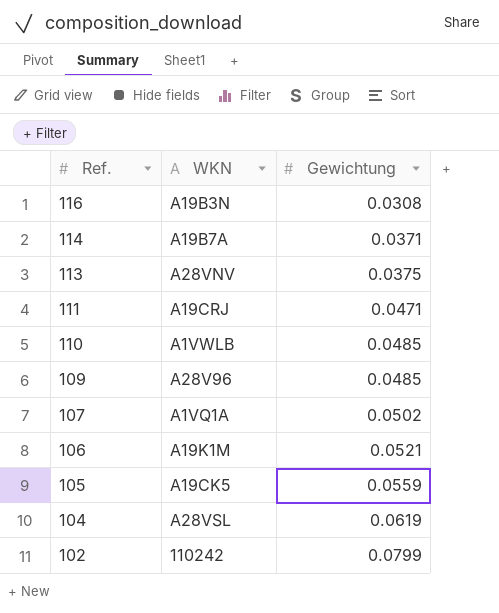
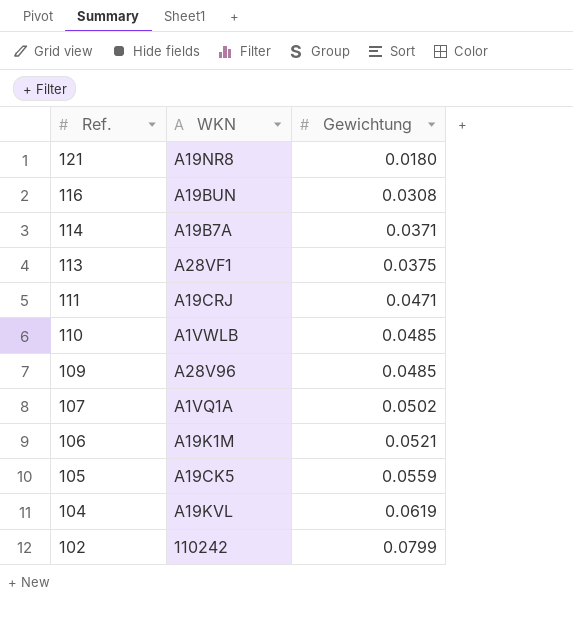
row 121: none -> A19NR8 | 0.0180
116 | WKN: A19B3N -> A19BUN
113 | WKN: A28VNV -> A28VF1
104 | WKN: A28VSL -> A19KVL

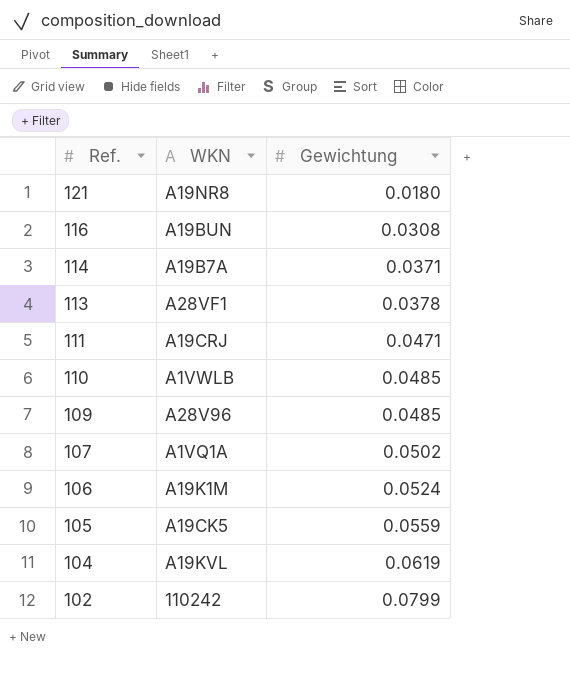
113 | Gewichtung: 0.0375 -> 0.0378
106 | Gewichtung: 0.0521 -> 0.0524

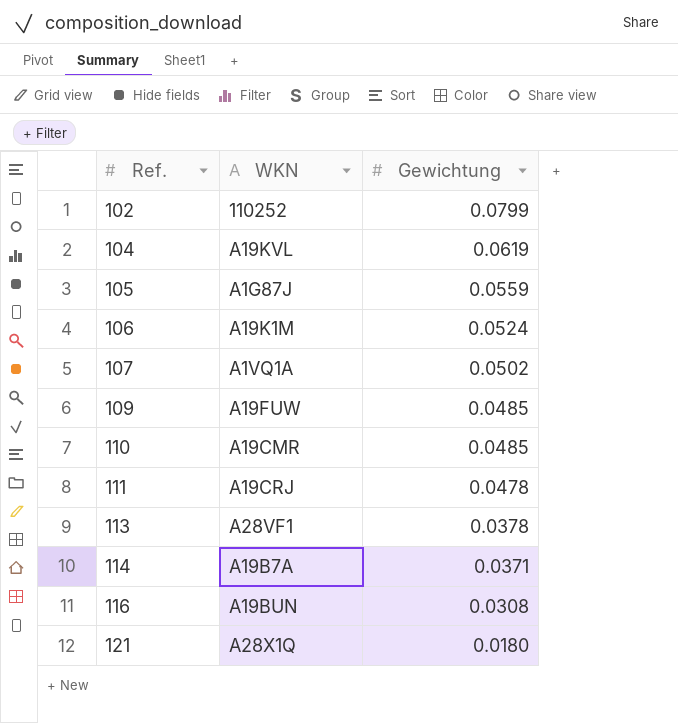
row order: Ref. descending -> Ref. ascending
102 | WKN: 110242 -> 110252
105 | WKN: A19CK5 -> A1G87J
109 | WKN: A28V96 -> A19FUW
110 | WKN: A1VWLB -> A19CMR
111 | Gewichtung: 0.0471 -> 0.0478
121 | WKN: A19NR8 -> A28X1Q

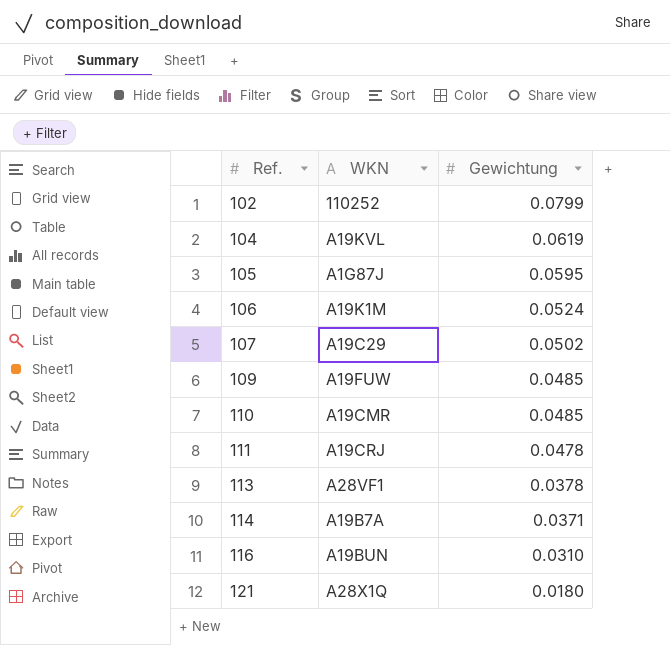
105 | Gewichtung: 0.0559 -> 0.0595
107 | WKN: A1VQ1A -> A19C29
116 | Gewichtung: 0.0308 -> 0.0310

